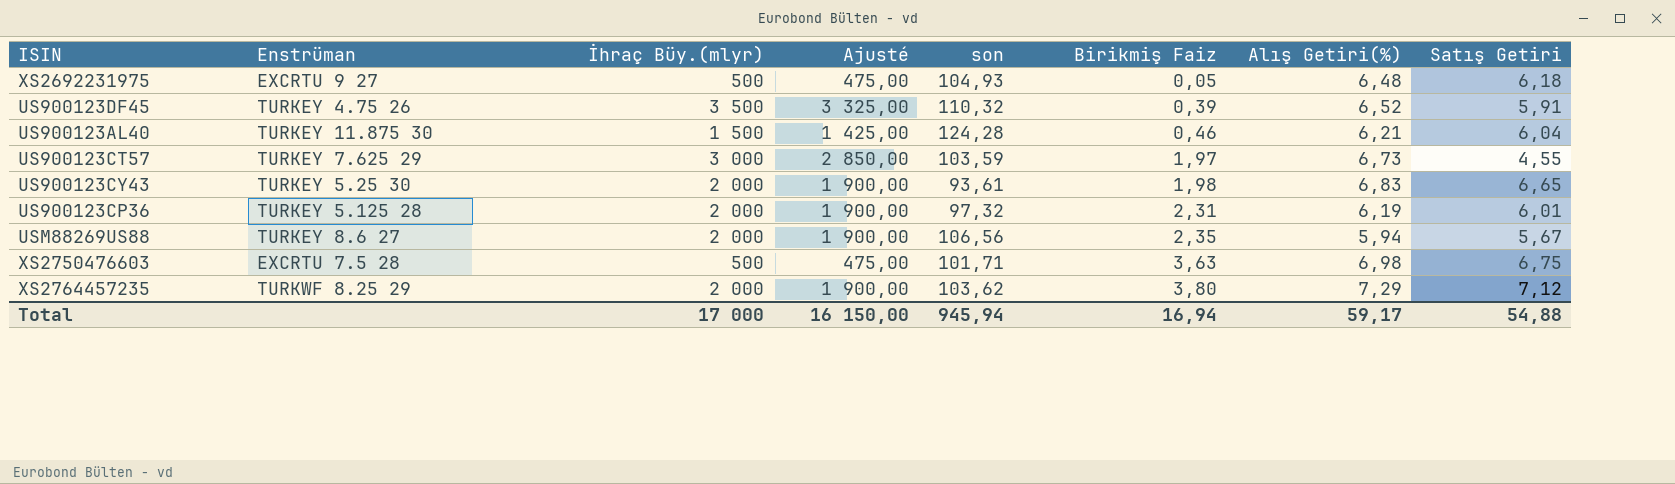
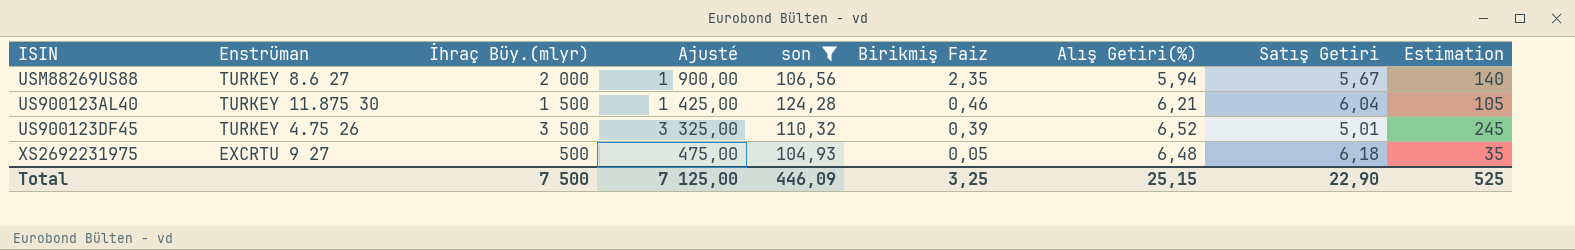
filter: none -> son >= 104,93
row order: Birikmiş Faiz ascending -> Birikmiş Faiz descending
column Estimation | formula: none -> [İhraç Büy.(mlyr)] * 0,07
US900123DF45 | Satış Getiri: 5,91 -> 5,01
Total | İhraç Büy.(mlyr): 17 000 -> 7 500
Total | Ajusté: 16 150,00 -> 7 125,00
Total | son: 945,94 -> 446,09
Total | Birikmiş Faiz: 16,94 -> 3,25
Total | Alış Getiri(%): 59,17 -> 25,15
Total | Satış Getiri: 54,88 -> 22,90

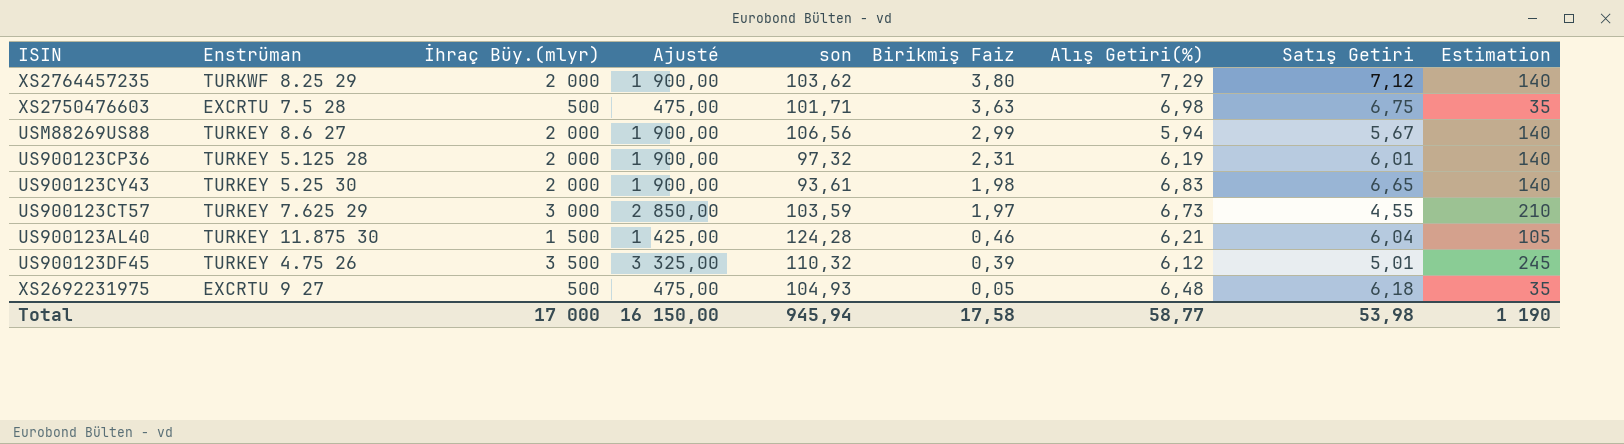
filter: son >= 104,93 -> none
USM88269US88 | Birikmiş Faiz: 2,35 -> 2,99
US900123DF45 | Alış Getiri(%): 6,52 -> 6,12
Total | İhraç Büy.(mlyr): 7 500 -> 17 000
Total | Ajusté: 7 125,00 -> 16 150,00
Total | son: 446,09 -> 945,94
Total | Birikmiş Faiz: 3,25 -> 17,58
Total | Alış Getiri(%): 25,15 -> 58,77
Total | Satış Getiri: 22,90 -> 53,98
Total | Estimation: 525 -> 1 190

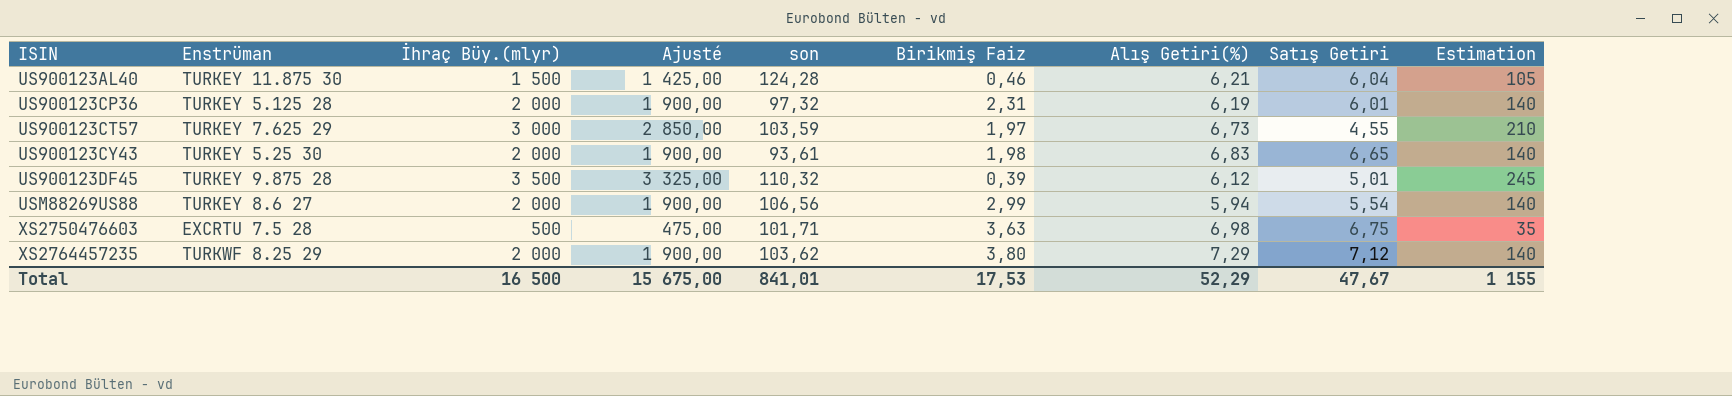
row order: Birikmiş Faiz descending -> ISIN ascending
row XS2692231975: EXCRTU 9 27 | 500 | 475,00 | 104,93 | 0,05 | 6,48 | 6,18 | 35 -> none
US900123DF45 | Enstrüman: TURKEY 4.75 26 -> TURKEY 9.875 28
USM88269US88 | Satış Getiri: 5,67 -> 5,54
Total | İhraç Büy.(mlyr): 17 000 -> 16 500
Total | Ajusté: 16 150,00 -> 15 675,00
Total | son: 945,94 -> 841,01
Total | Birikmiş Faiz: 17,58 -> 17,53
Total | Alış Getiri(%): 58,77 -> 52,29
Total | Satış Getiri: 53,98 -> 47,67
Total | Estimation: 1 190 -> 1 155

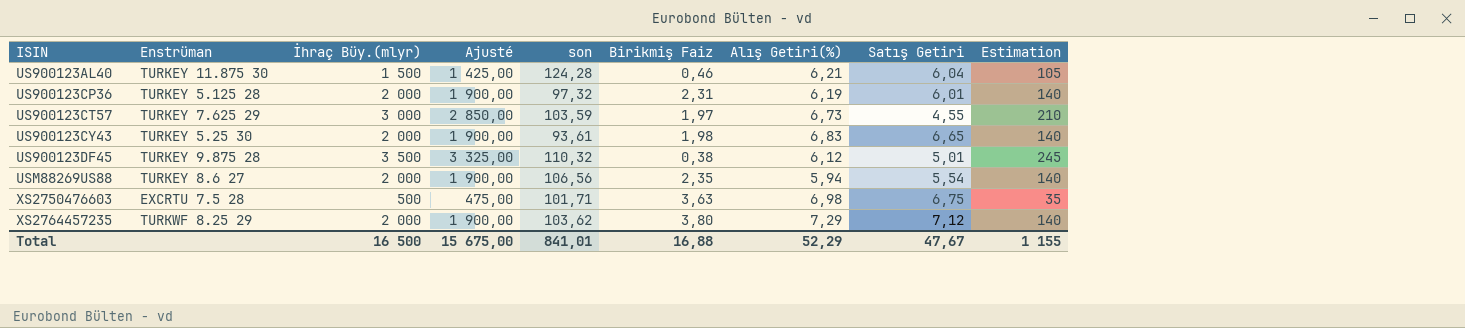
US900123DF45 | Birikmiş Faiz: 0,39 -> 0,38
USM88269US88 | Birikmiş Faiz: 2,99 -> 2,35
Total | Birikmiş Faiz: 17,53 -> 16,88

